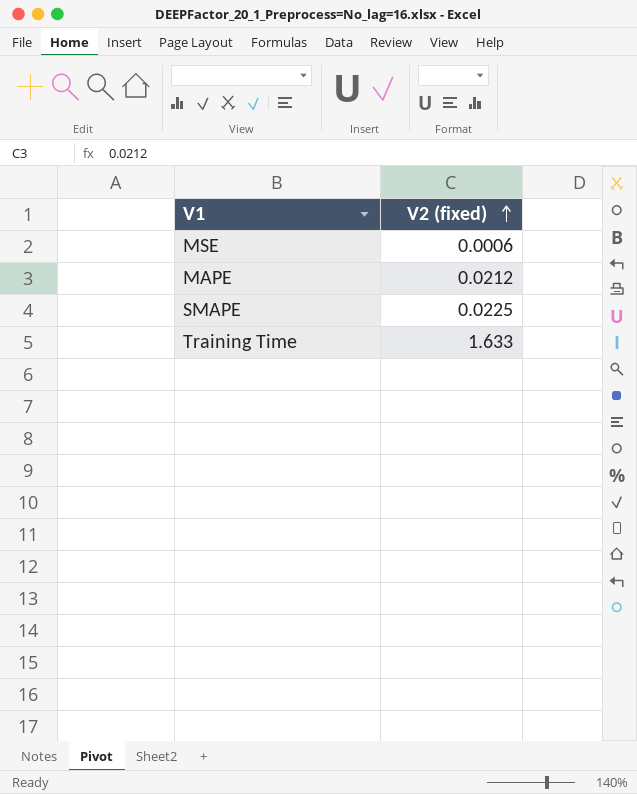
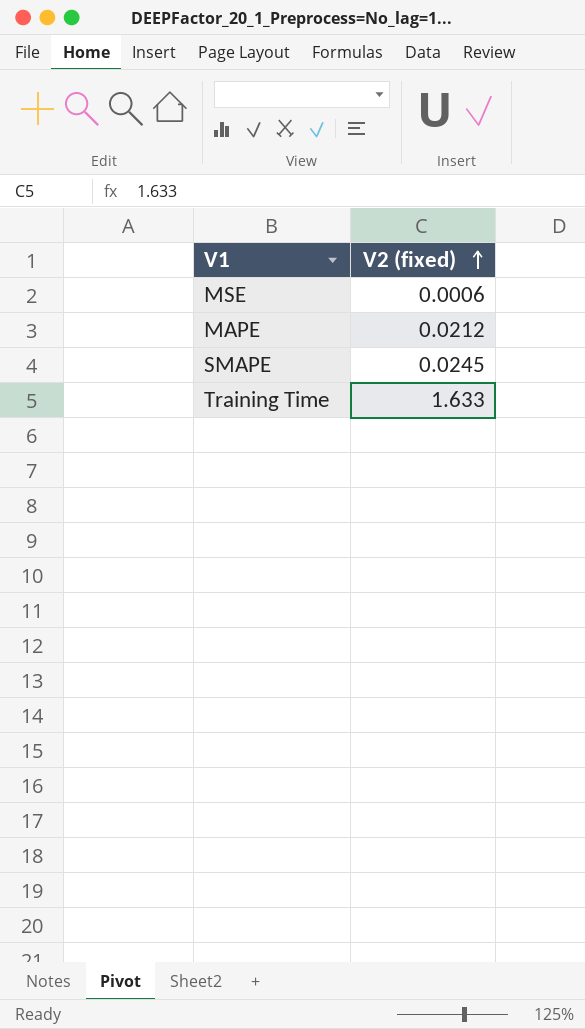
SMAPE | V2 (fixed): 0.0225 -> 0.0245

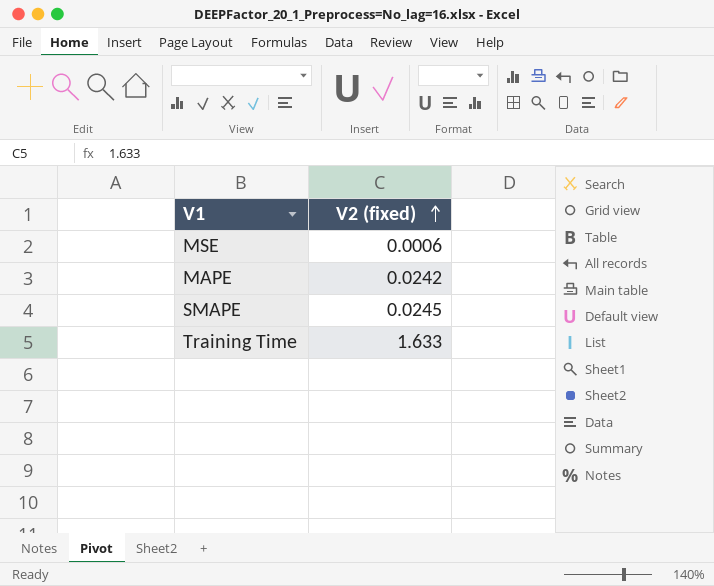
MAPE | V2 (fixed): 0.0212 -> 0.0242

